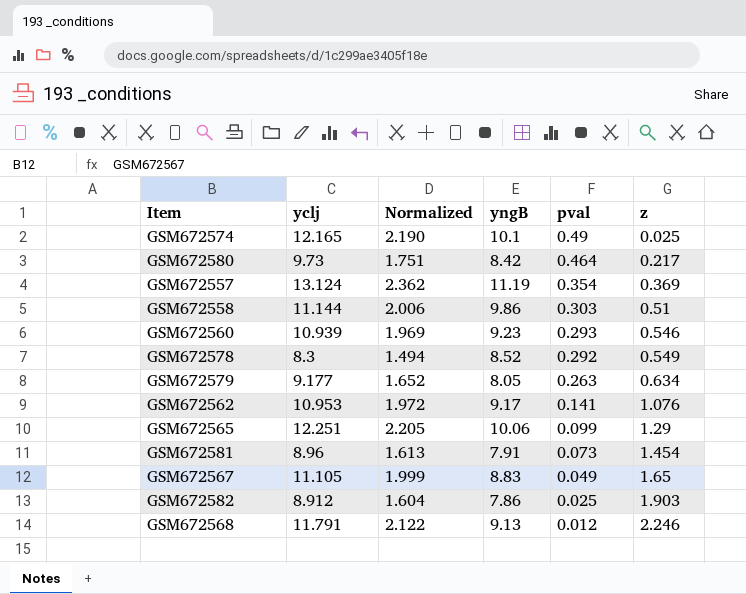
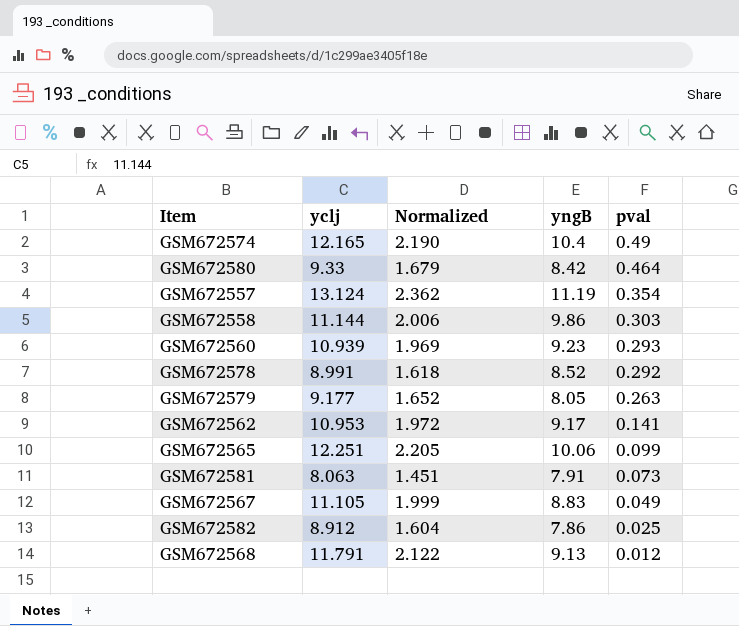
column z | position: 6 -> none
GSM672574 | yngB: 10.1 -> 10.4
GSM672580 | yclj: 9.73 -> 9.33
GSM672580 | Normalized: 1.751 -> 1.679
GSM672578 | yclj: 8.3 -> 8.991
GSM672578 | Normalized: 1.494 -> 1.618
GSM672581 | yclj: 8.96 -> 8.063
GSM672581 | Normalized: 1.613 -> 1.451

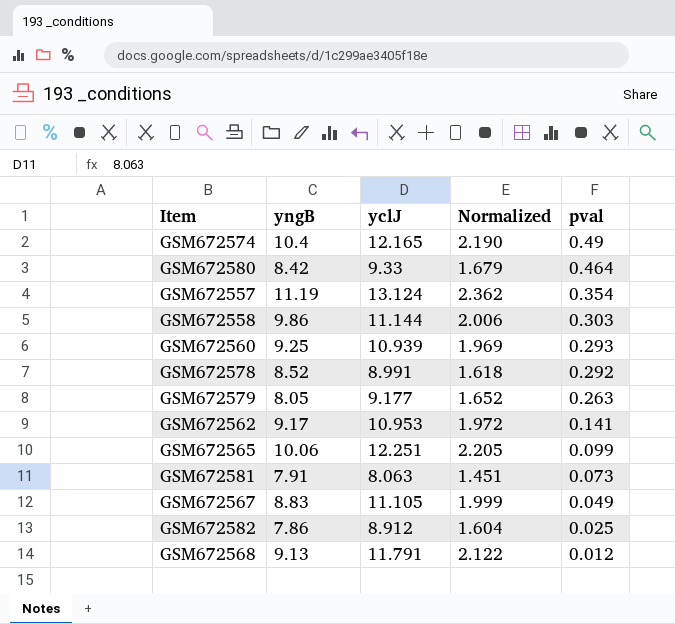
column yngB | position: 4 -> 2
column name: yclj -> yclJ
GSM672560 | yngB: 9.23 -> 9.25

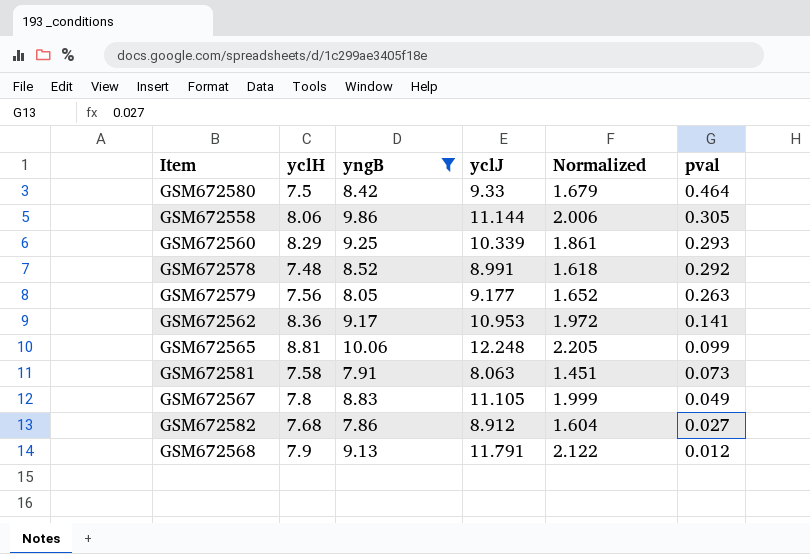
filter: none -> yngB <= 10.06
column yclH | position: none -> 2
GSM672558 | pval: 0.303 -> 0.305
GSM672560 | yclJ: 10.939 -> 10.339
GSM672560 | Normalized: 1.969 -> 1.861
GSM672565 | yclJ: 12.251 -> 12.248
GSM672582 | pval: 0.025 -> 0.027

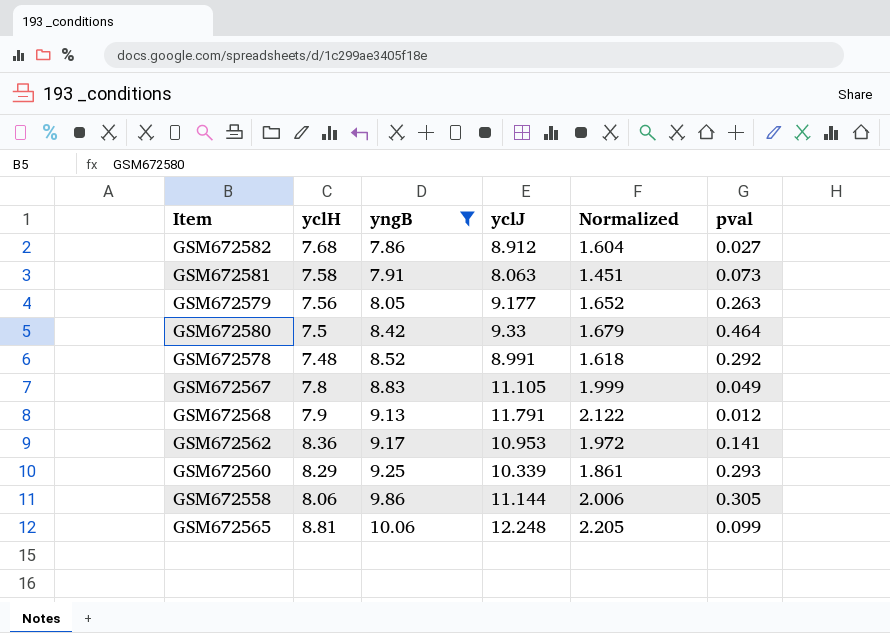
row order: pval descending -> yngB ascending

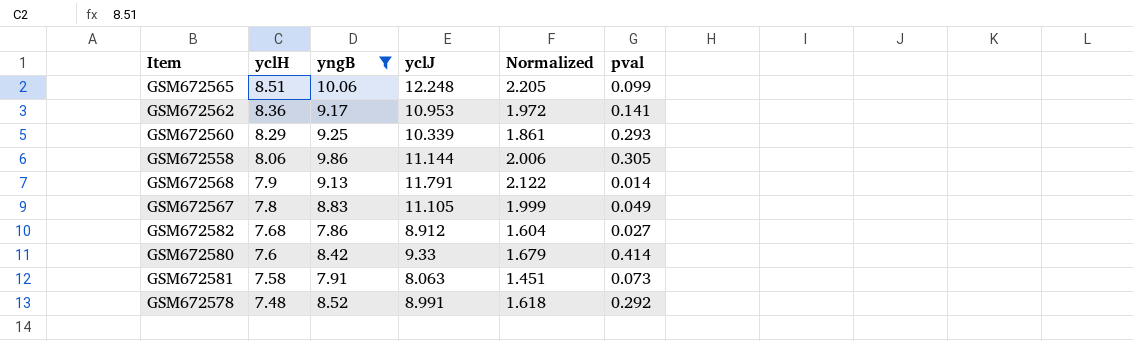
row order: yngB ascending -> yclH descending
row GSM672579: 7.56 | 8.05 | 9.177 | 1.652 | 0.263 -> none
GSM672565 | yclH: 8.81 -> 8.51
GSM672568 | pval: 0.012 -> 0.014
GSM672580 | yclH: 7.5 -> 7.6
GSM672580 | pval: 0.464 -> 0.414

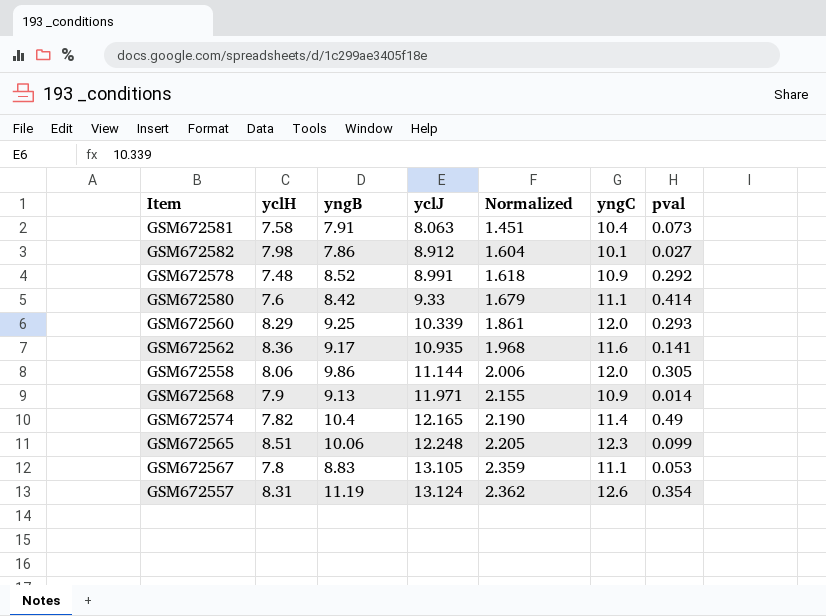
filter: yngB <= 10.06 -> none
row order: yclH descending -> yclJ ascending
column yngC | position: none -> 6
GSM672582 | yclH: 7.68 -> 7.98
GSM672562 | yclJ: 10.953 -> 10.935
GSM672562 | Normalized: 1.972 -> 1.968
GSM672568 | yclJ: 11.791 -> 11.971
GSM672568 | Normalized: 2.122 -> 2.155
GSM672567 | yclJ: 11.105 -> 13.105
GSM672567 | Normalized: 1.999 -> 2.359
GSM672567 | pval: 0.049 -> 0.053

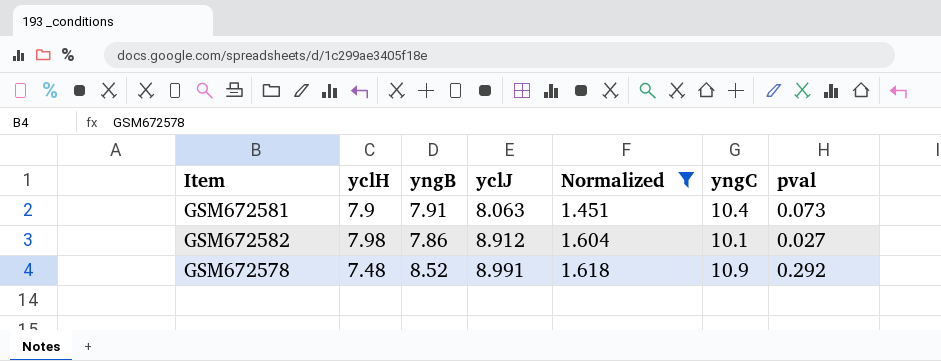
filter: none -> Normalized <= 1.618
GSM672581 | yclH: 7.58 -> 7.9

